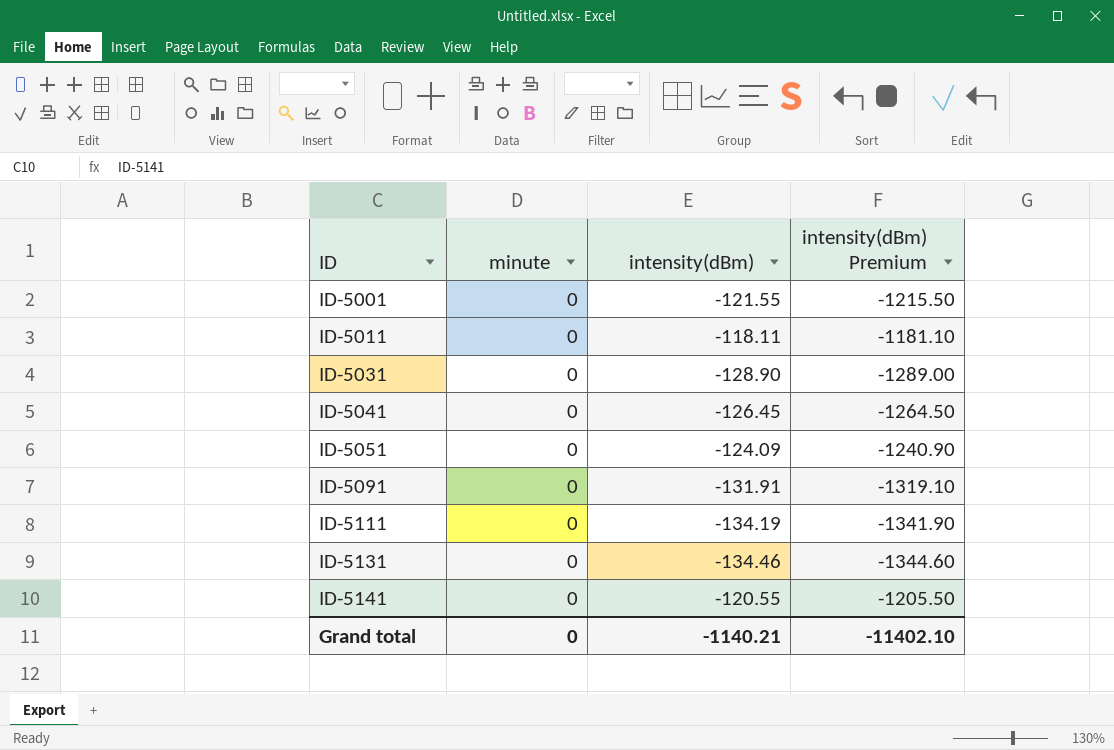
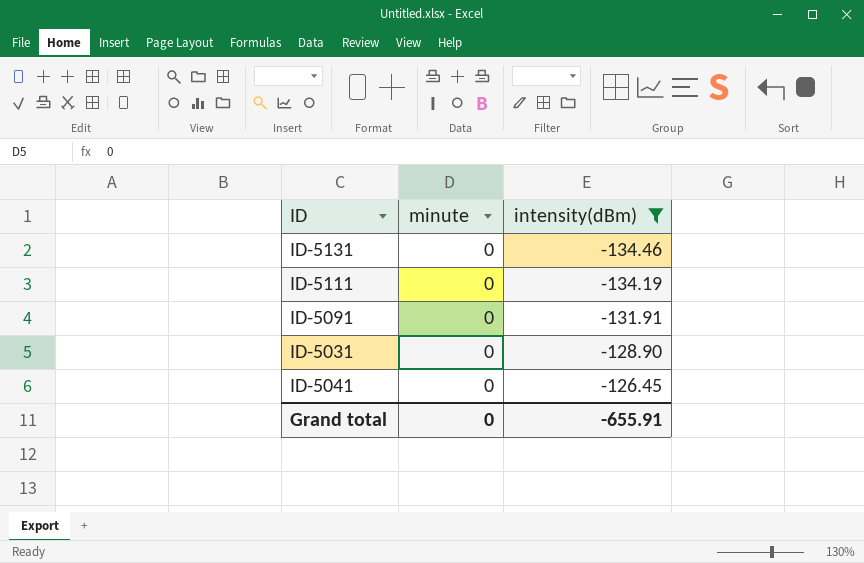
filter: none -> intensity(dBm) <= -126.45
row order: ID ascending -> intensity(dBm) ascending
column intensity(dBm) Premium | formula: [intensity(dBm)] * 10 -> none
Grand total | intensity(dBm): -1140.21 -> -655.91

